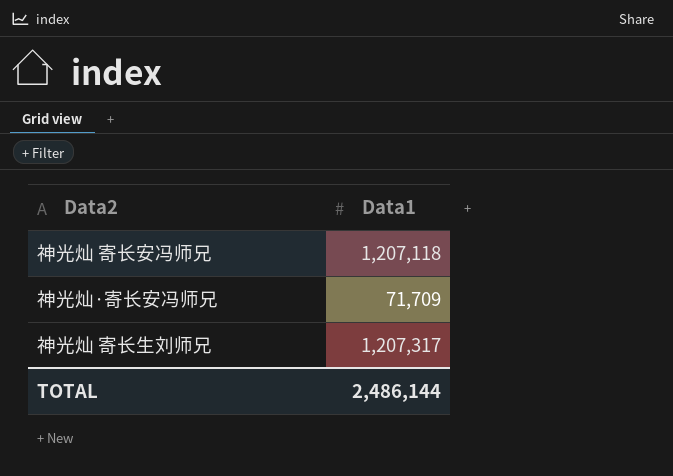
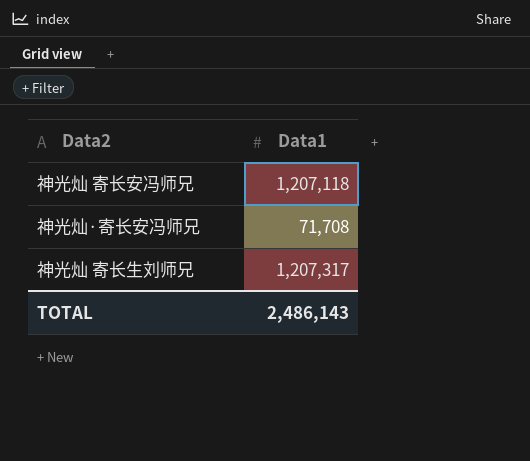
神光灿·寄长安冯师兄 | Data1: 71,709 -> 71,708
TOTAL | Data1: 2,486,144 -> 2,486,143

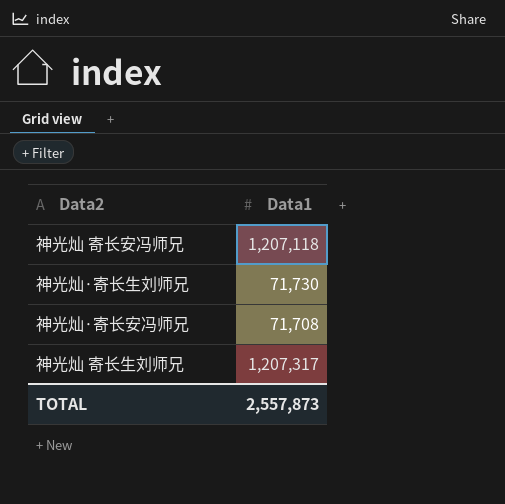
row 神光灿·寄长生刘师兄: none -> 71,730
TOTAL | Data1: 2,486,143 -> 2,557,873

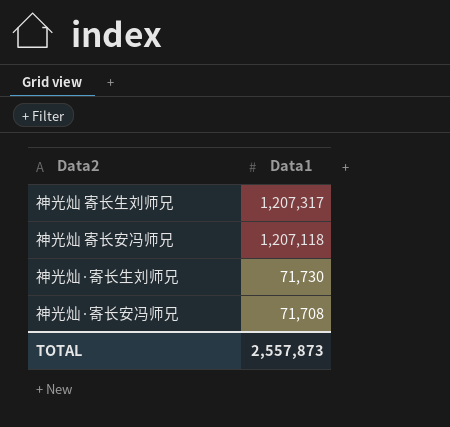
row order: none -> Data1 descending

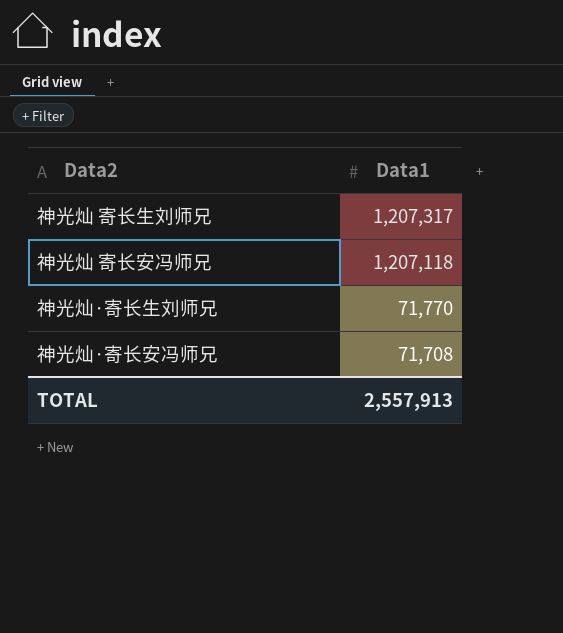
神光灿·寄长生刘师兄 | Data1: 71,730 -> 71,770
TOTAL | Data1: 2,557,873 -> 2,557,913

